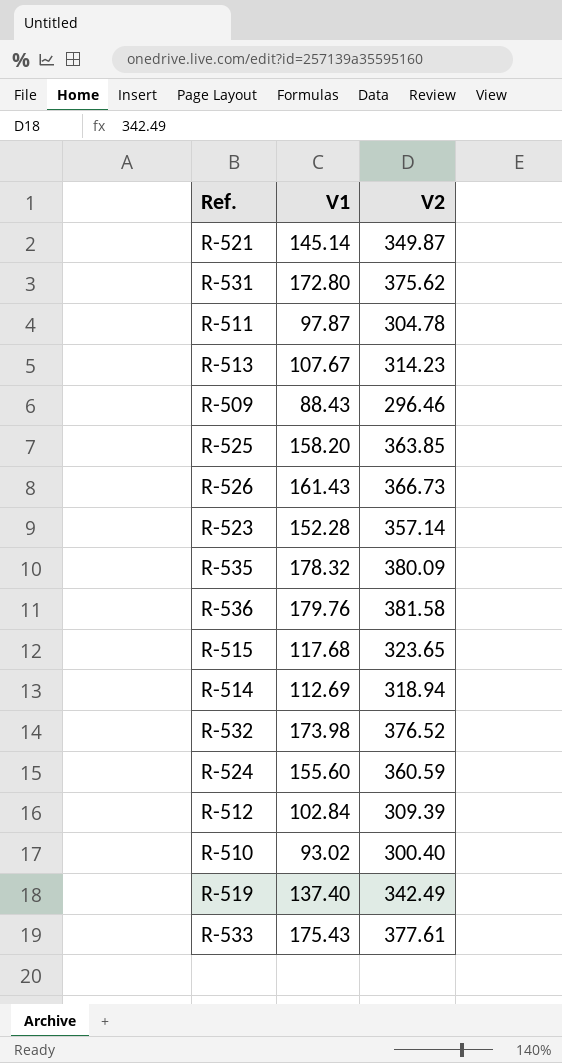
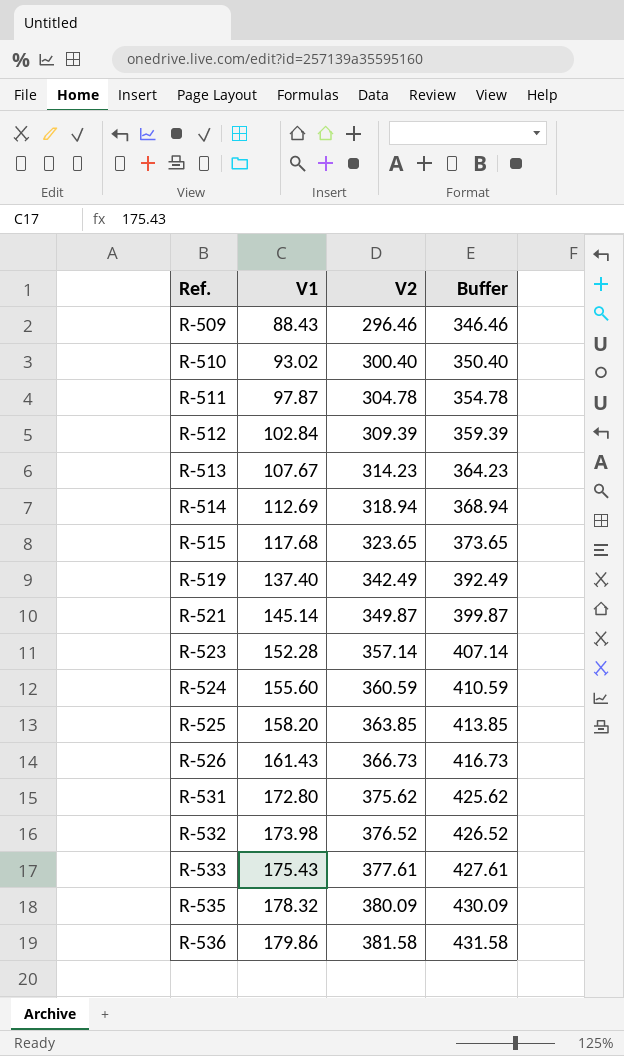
row order: none -> Ref. ascending
column Buffer | formula: none -> [V2] + 50
R-536 | V1: 179.76 -> 179.86

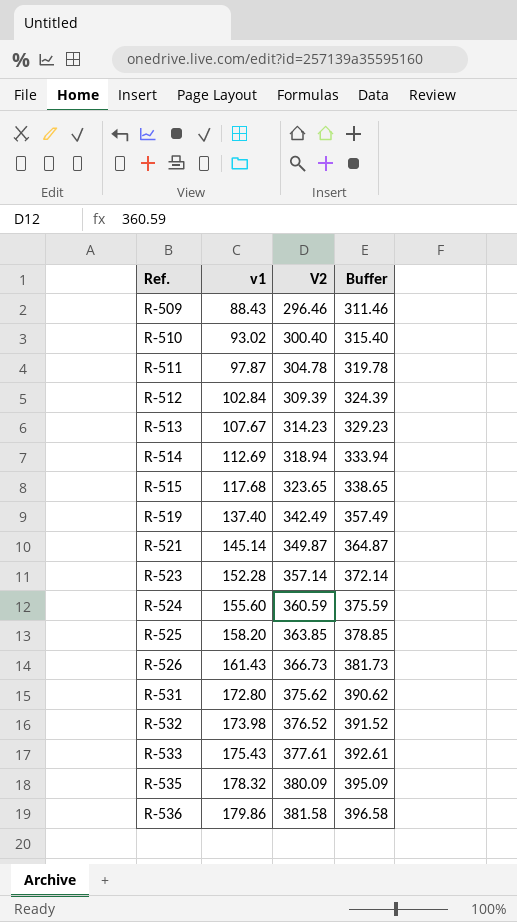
column name: V1 -> v1
column Buffer | formula: [V2] + 50 -> [V2] + 15

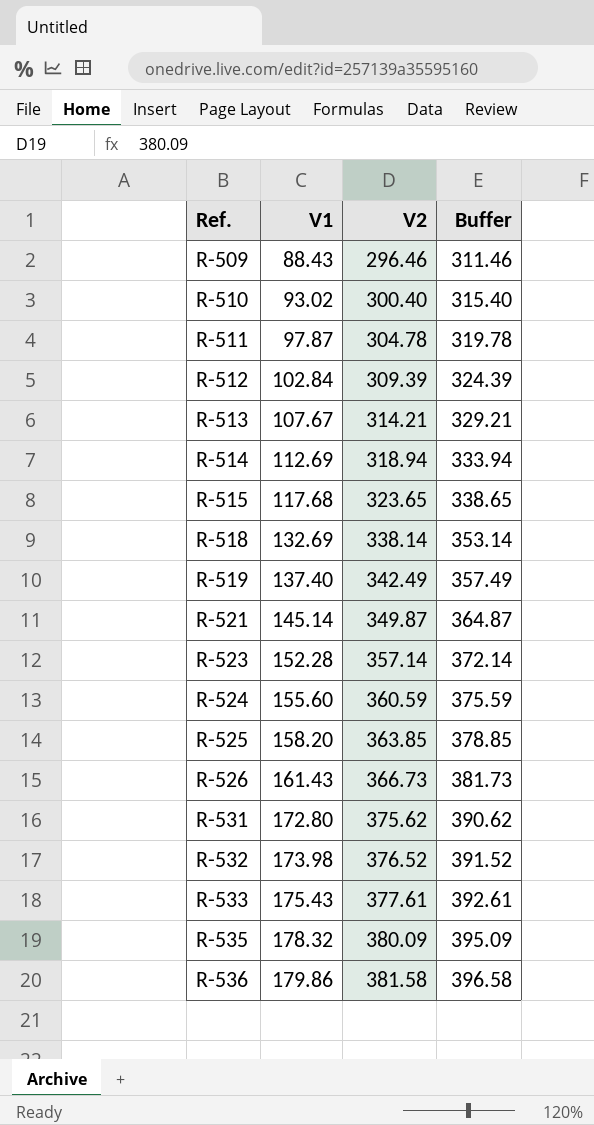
column name: v1 -> V1
R-513 | V2: 314.23 -> 314.21
R-513 | Buffer: 329.23 -> 329.21
row R-518: none -> 132.69 | 338.14 | 353.14

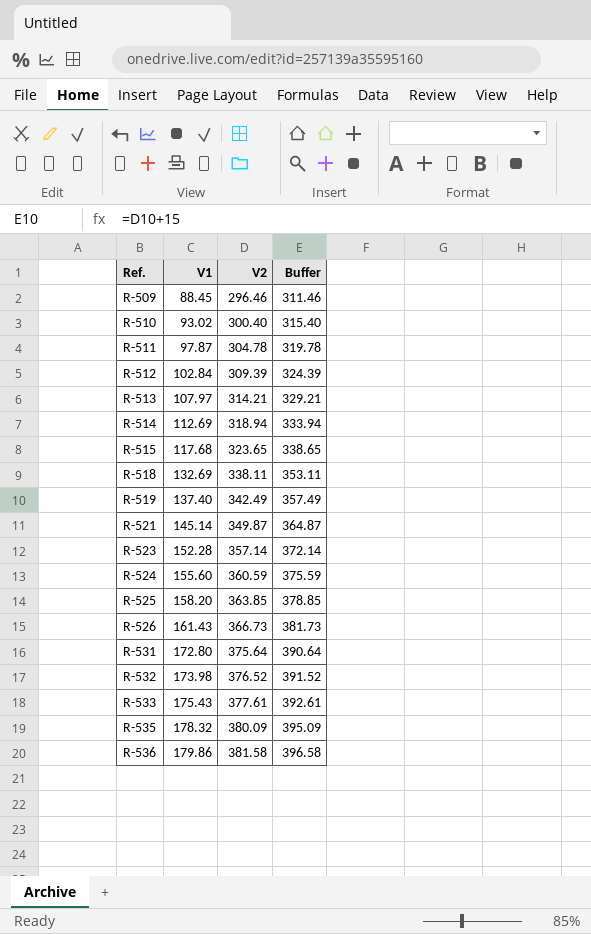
R-509 | V1: 88.43 -> 88.45
R-513 | V1: 107.67 -> 107.97
R-518 | V2: 338.14 -> 338.11
R-518 | Buffer: 353.14 -> 353.11
R-531 | V2: 375.62 -> 375.64
R-531 | Buffer: 390.62 -> 390.64

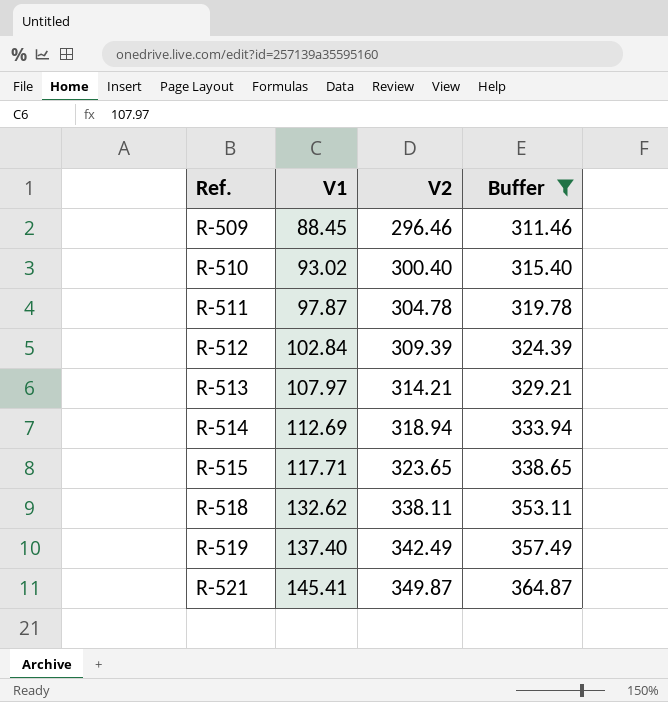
filter: none -> Buffer <= 364.87
R-515 | V1: 117.68 -> 117.71
R-518 | V1: 132.69 -> 132.62
R-521 | V1: 145.14 -> 145.41

